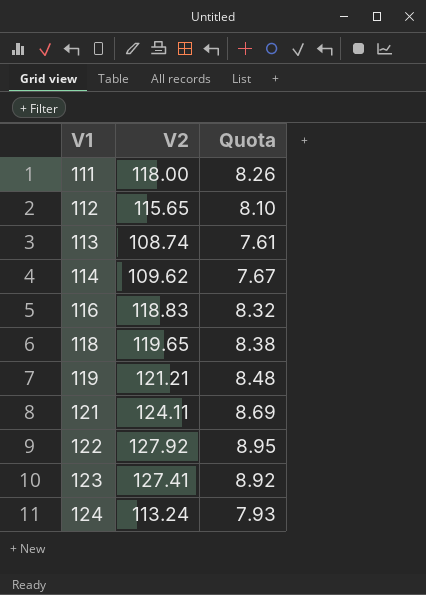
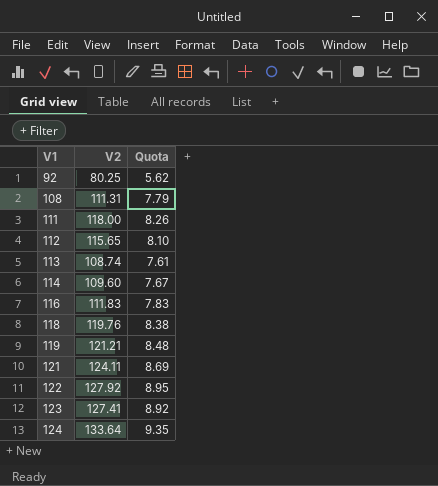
row 92: none -> 80.25 | 5.62
row 108: none -> 111.31 | 7.79
114 | V2: 109.62 -> 109.60
116 | V2: 118.83 -> 111.83
116 | Quota: 8.32 -> 7.83
118 | V2: 119.65 -> 119.76
124 | V2: 113.24 -> 133.64
124 | Quota: 7.93 -> 9.35

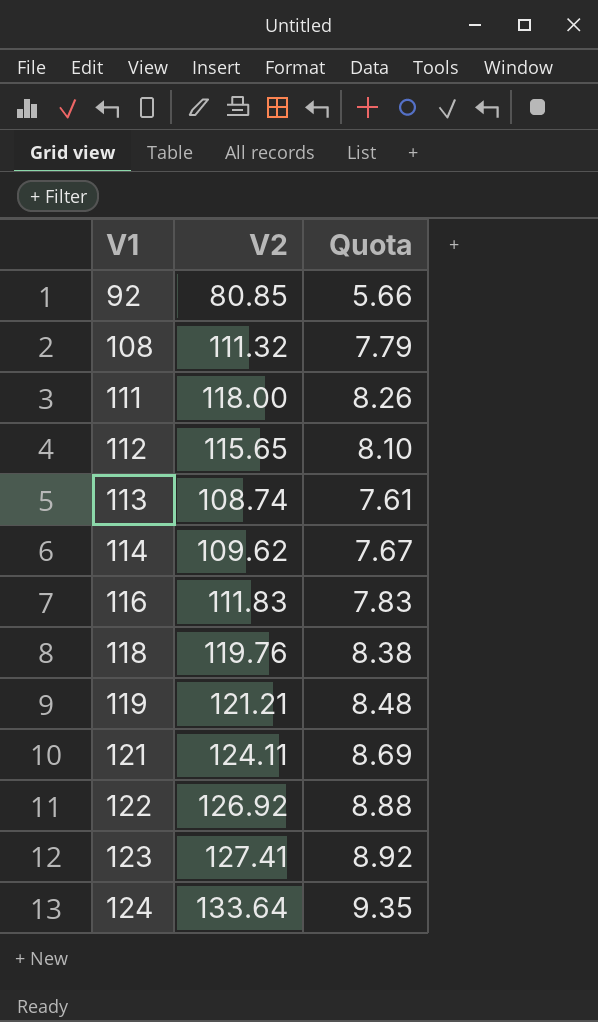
92 | V2: 80.25 -> 80.85
92 | Quota: 5.62 -> 5.66
108 | V2: 111.31 -> 111.32
114 | V2: 109.60 -> 109.62
122 | V2: 127.92 -> 126.92
122 | Quota: 8.95 -> 8.88

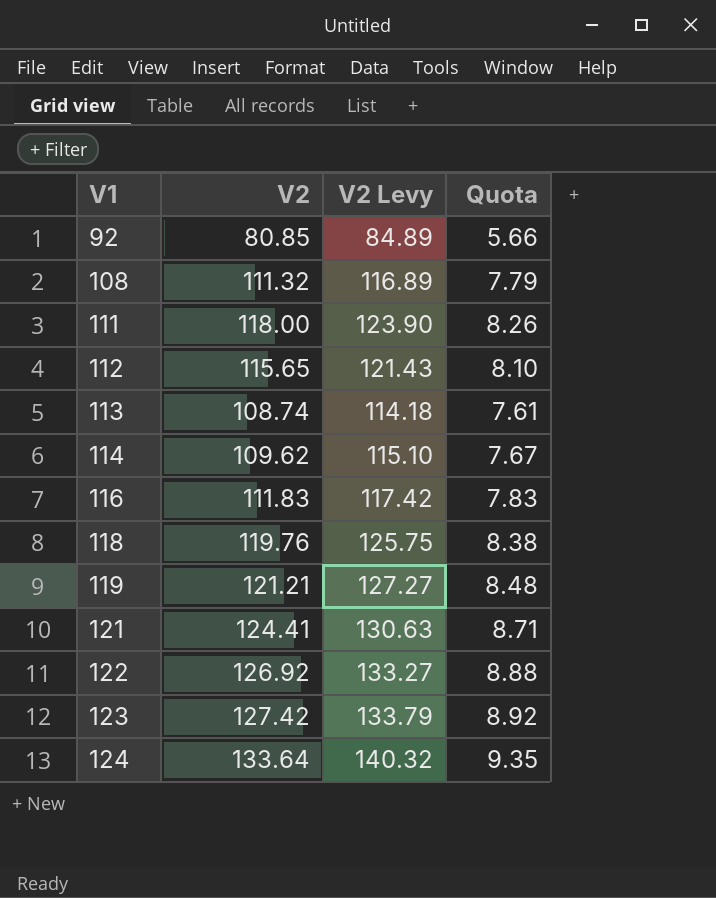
column V2 Levy | formula: none -> [V2] * 1.05
121 | V2: 124.11 -> 124.41
121 | Quota: 8.69 -> 8.71
123 | V2: 127.41 -> 127.42

